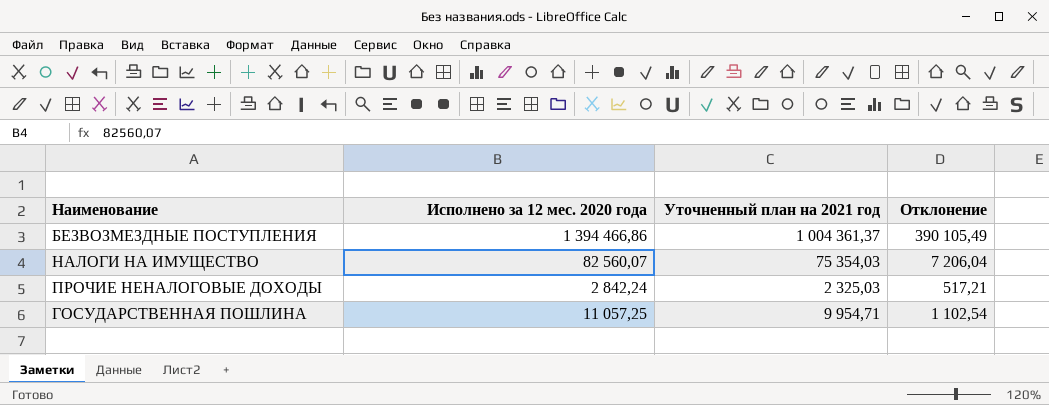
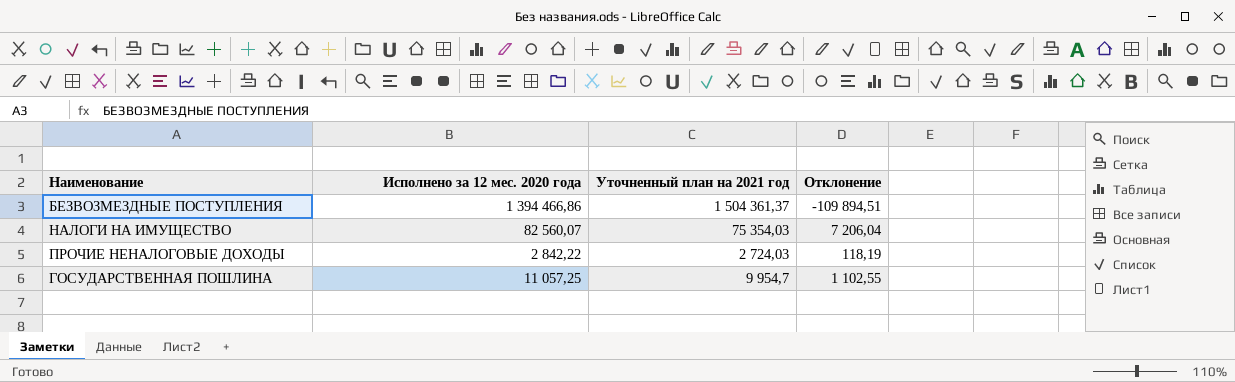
БЕЗВОЗМЕЗДНЫЕ ПОСТУПЛЕНИЯ | Уточненный план на 2021 год: 1 004 361,37 -> 1 504 361,37
БЕЗВОЗМЕЗДНЫЕ ПОСТУПЛЕНИЯ | Отклонение: 390 105,49 -> -109 894,51
ПРОЧИЕ НЕНАЛОГОВЫЕ ДОХОДЫ | Исполнено за 12 мес. 2020 года: 2 842,24 -> 2 842,22
ПРОЧИЕ НЕНАЛОГОВЫЕ ДОХОДЫ | Уточненный план на 2021 год: 2 325,03 -> 2 724,03
ПРОЧИЕ НЕНАЛОГОВЫЕ ДОХОДЫ | Отклонение: 517,21 -> 118,19
ГОСУДАРСТВЕННАЯ ПОШЛИНА | Уточненный план на 2021 год: 9 954,71 -> 9 954,7
ГОСУДАРСТВЕННАЯ ПОШЛИНА | Отклонение: 1 102,54 -> 1 102,55

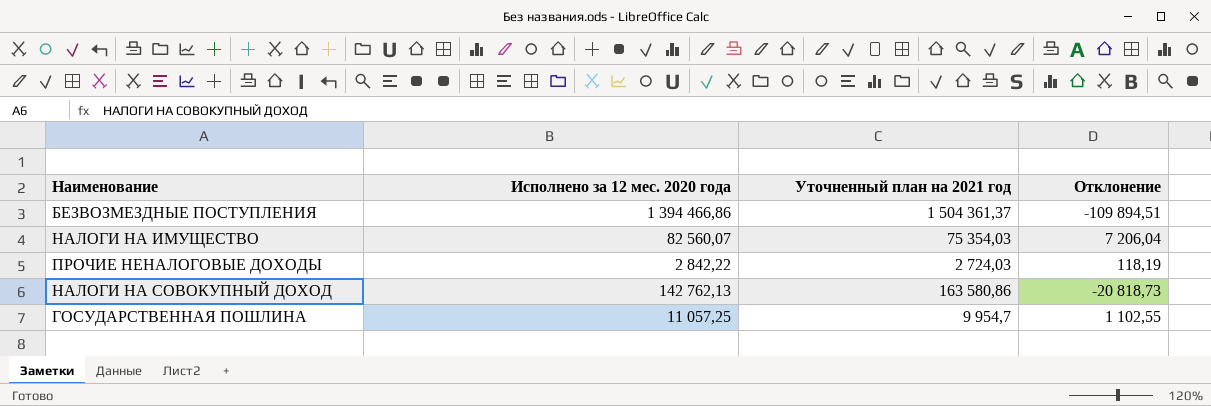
row НАЛОГИ НА СОВОКУПНЫЙ ДОХОД: none -> 142 762,13 | 163 580,86 | -20 818,73

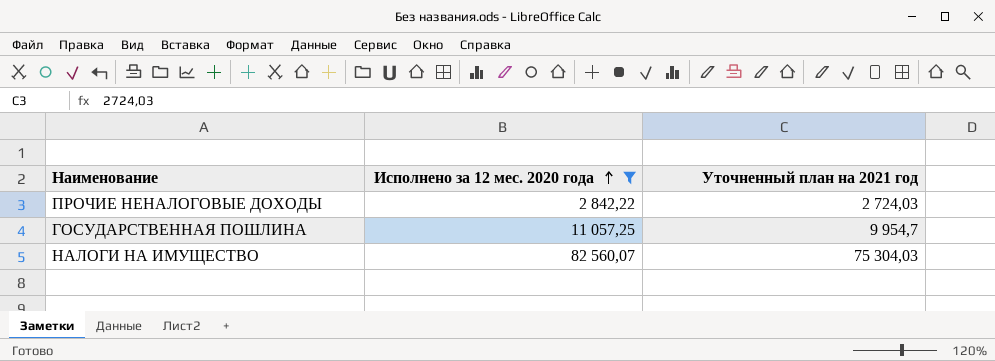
filter: none -> Исполнено за 12 мес. 2020 года <= 82 560,07
row order: none -> Исполнено за 12 мес. 2020 года ascending
column Отклонение | formula: [Исполнено за 12 мес. 2020 года] - [Уточненный план на 2021 год] -> none
НАЛОГИ НА ИМУЩЕСТВО | Уточненный план на 2021 год: 75 354,03 -> 75 304,03

